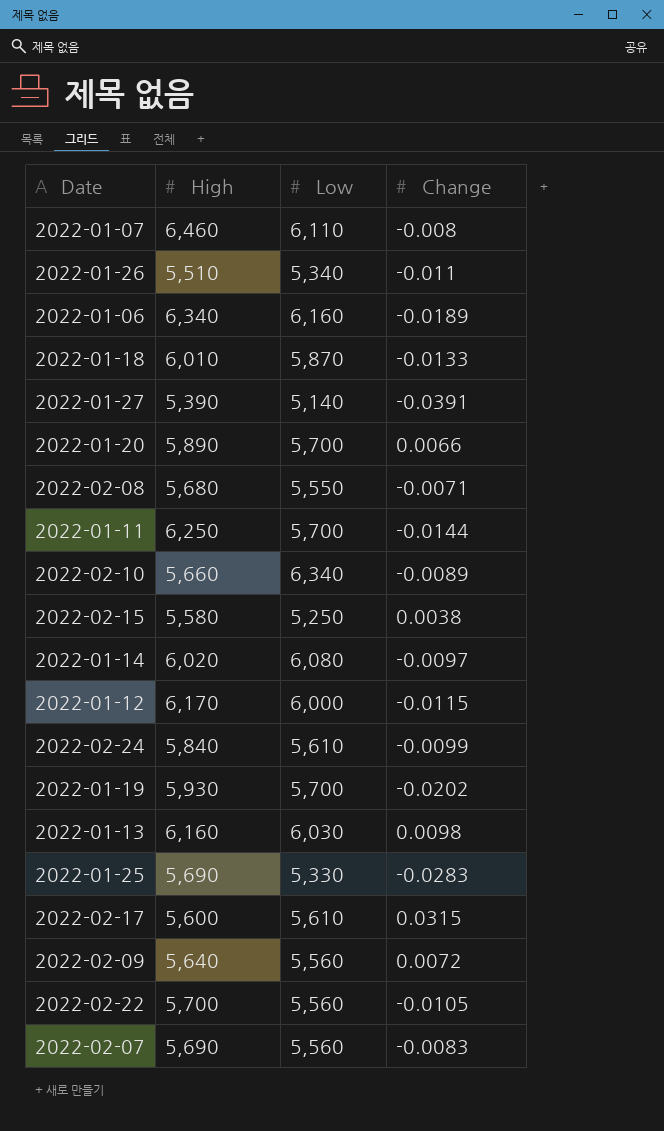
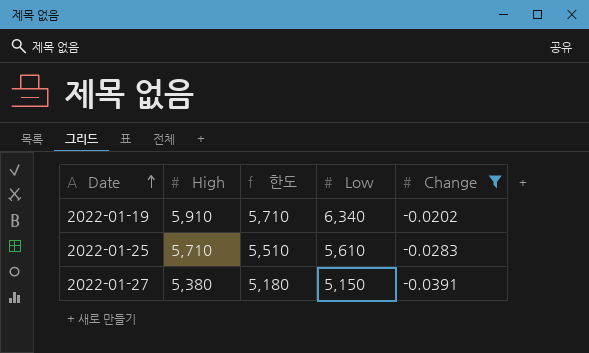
filter: none -> Change <= -0.0202
row order: none -> Date ascending
column 한도 | formula: none -> [High] - 200
2022-01-19 | High: 5,930 -> 5,910
2022-01-19 | Low: 5,700 -> 6,340
2022-01-25 | High: 5,690 -> 5,710
2022-01-25 | Low: 5,330 -> 5,610
2022-01-27 | High: 5,390 -> 5,380
2022-01-27 | Low: 5,140 -> 5,150

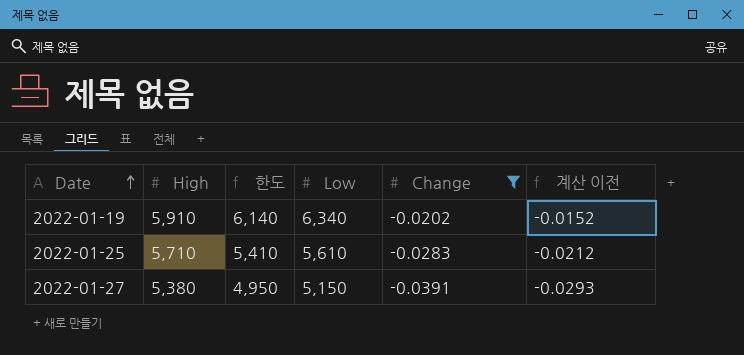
column 한도 | formula: [High] - 200 -> [Low] - 200
column 계산 이전 | formula: none -> [Change] * 0.75

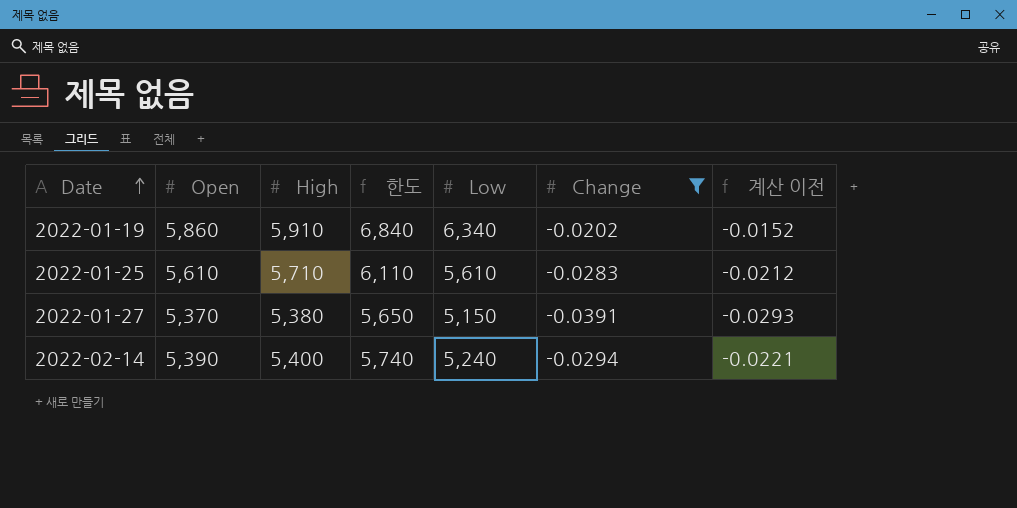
column Open | position: none -> 2
column 한도 | formula: [Low] - 200 -> [Low] + 500
row 2022-02-14: none -> 5,390 | 5,400 | 5,740 | 5,240 | -0.0294 | -0.0221

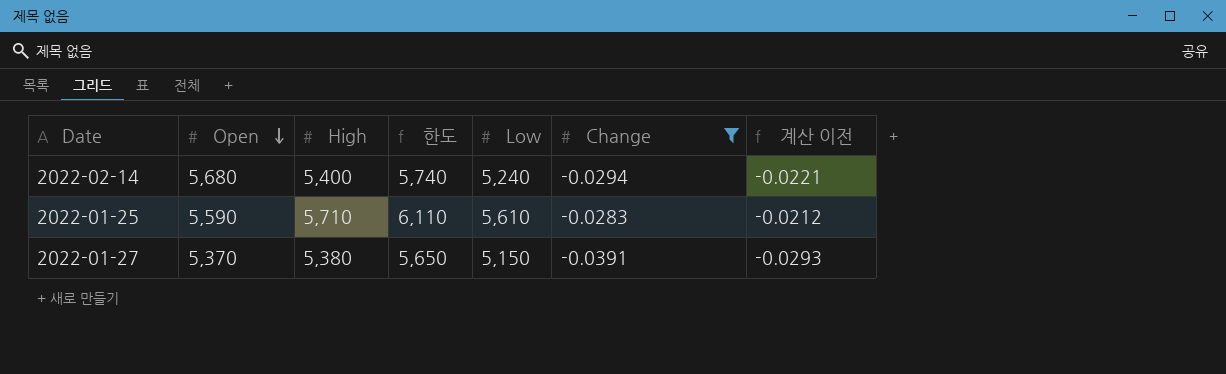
row order: Date ascending -> Open descending
row 2022-01-19: 5,860 | 5,910 | 6,840 | 6,340 | -0.0202 | -0.0152 -> none
2022-02-14 | Open: 5,390 -> 5,680
2022-01-25 | Open: 5,610 -> 5,590

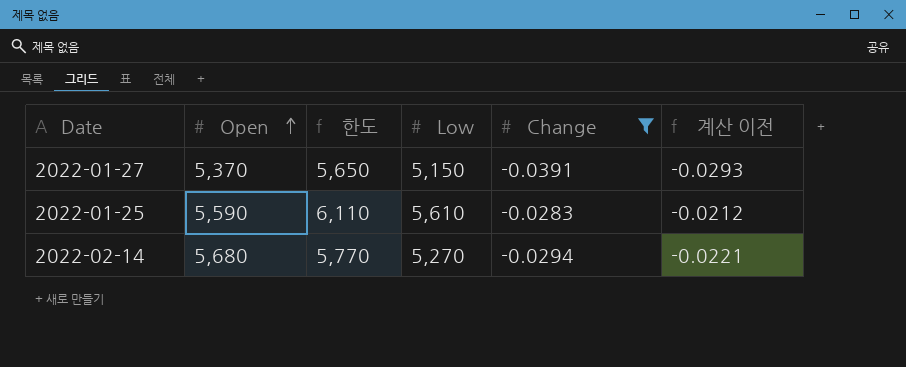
row order: Open descending -> Open ascending
column High | position: 3 -> none
2022-02-14 | 한도: 5,740 -> 5,770
2022-02-14 | Low: 5,240 -> 5,270

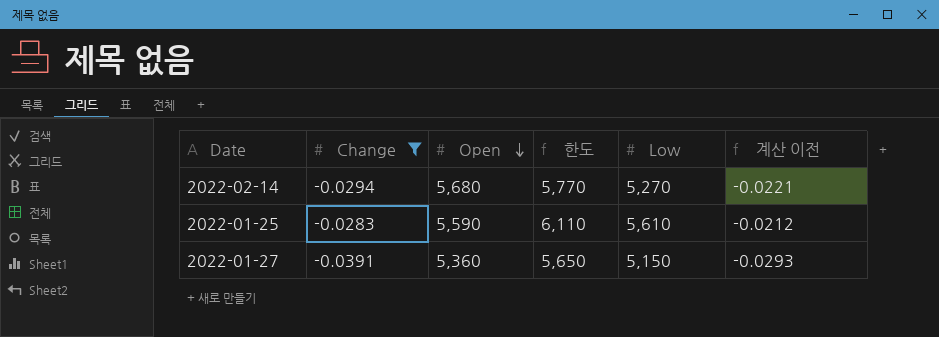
row order: Open ascending -> Open descending
column Change | position: 5 -> 2
2022-01-27 | Open: 5,370 -> 5,360

